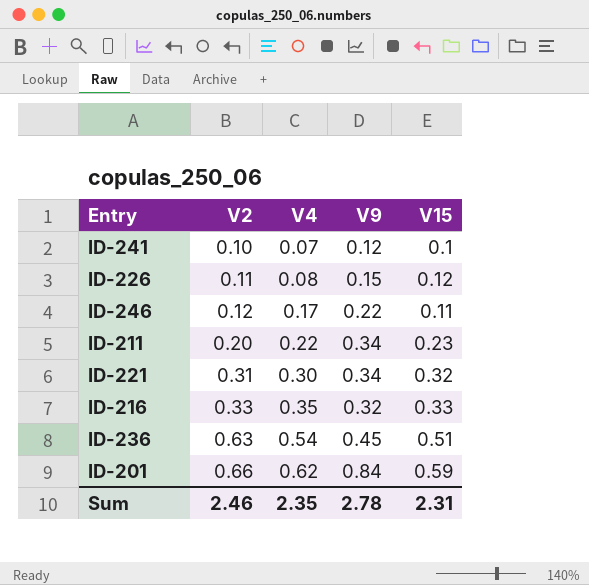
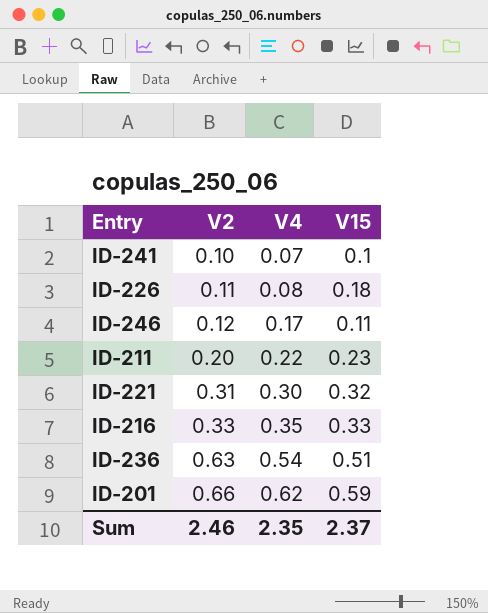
column V9 | position: 4 -> none
ID-226 | V15: 0.12 -> 0.18
Sum | V15: 2.31 -> 2.37

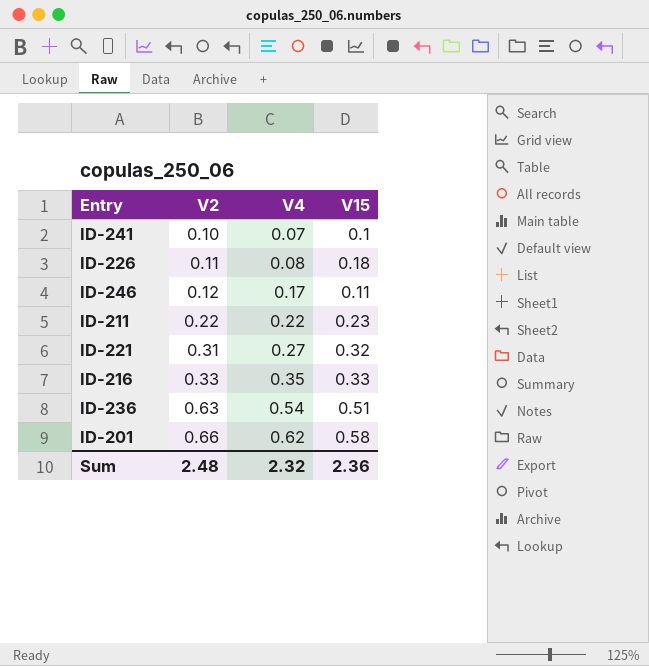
ID-211 | V2: 0.20 -> 0.22
ID-221 | V4: 0.30 -> 0.27
ID-201 | V15: 0.59 -> 0.58
Sum | V2: 2.46 -> 2.48
Sum | V4: 2.35 -> 2.32
Sum | V15: 2.37 -> 2.36

